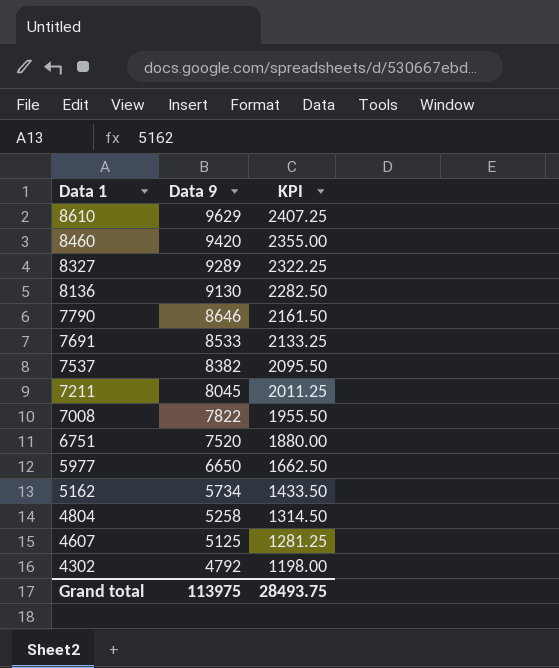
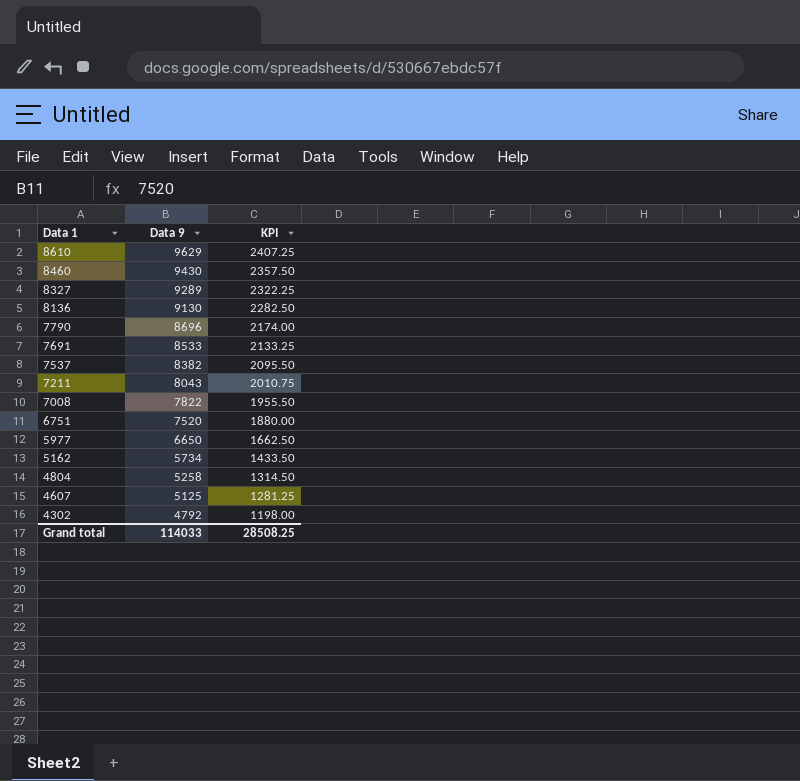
8460 | Data 9: 9420 -> 9430
8460 | KPI: 2355.00 -> 2357.50
7790 | Data 9: 8646 -> 8696
7790 | KPI: 2161.50 -> 2174.00
7211 | Data 9: 8045 -> 8043
7211 | KPI: 2011.25 -> 2010.75
Grand total | Data 9: 113975 -> 114033
Grand total | KPI: 28493.75 -> 28508.25

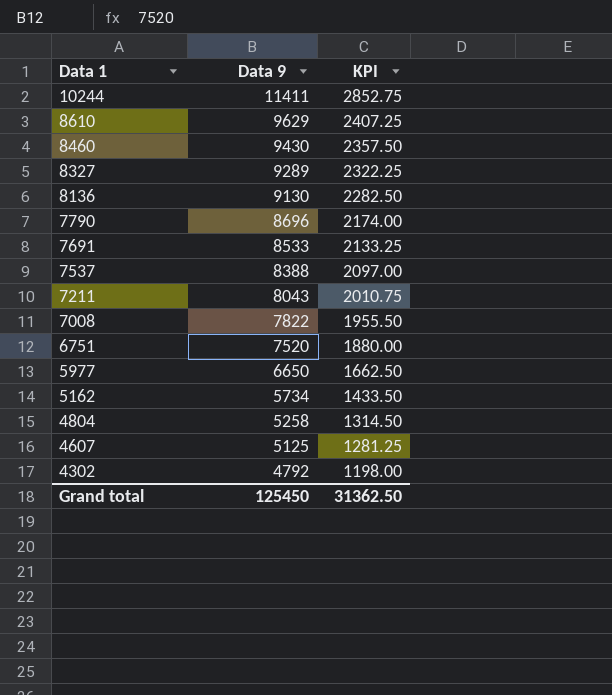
row 10244: none -> 11411 | 2852.75
7537 | Data 9: 8382 -> 8388
7537 | KPI: 2095.50 -> 2097.00
Grand total | Data 9: 114033 -> 125450
Grand total | KPI: 28508.25 -> 31362.50

